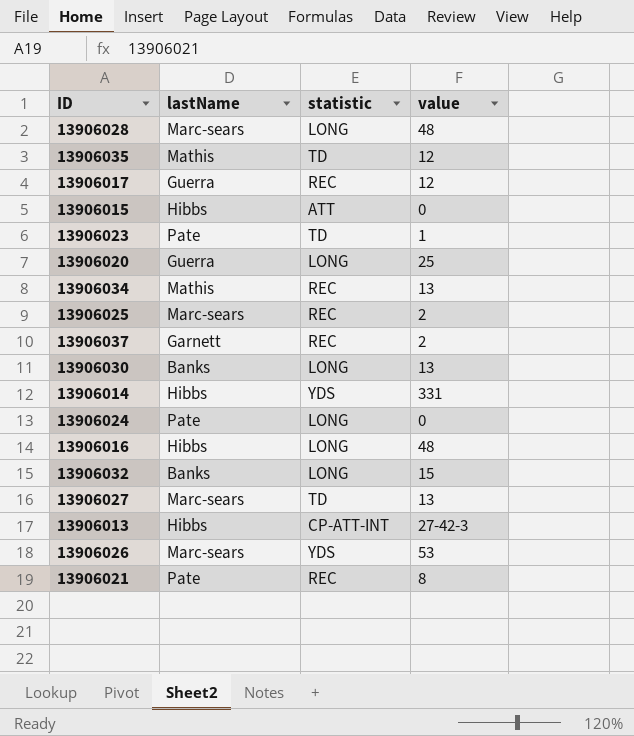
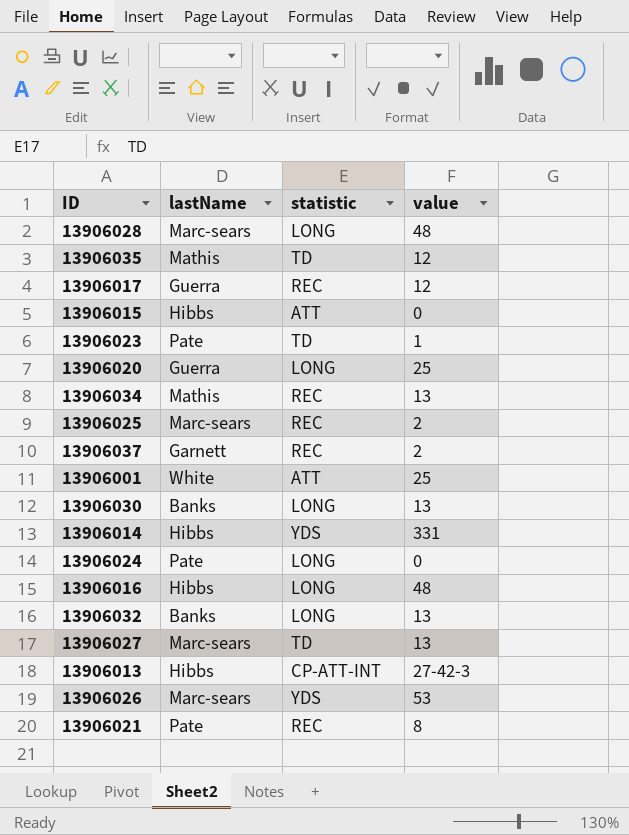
row 13906001: none -> White | ATT | 25
13906032 | value: 15 -> 13

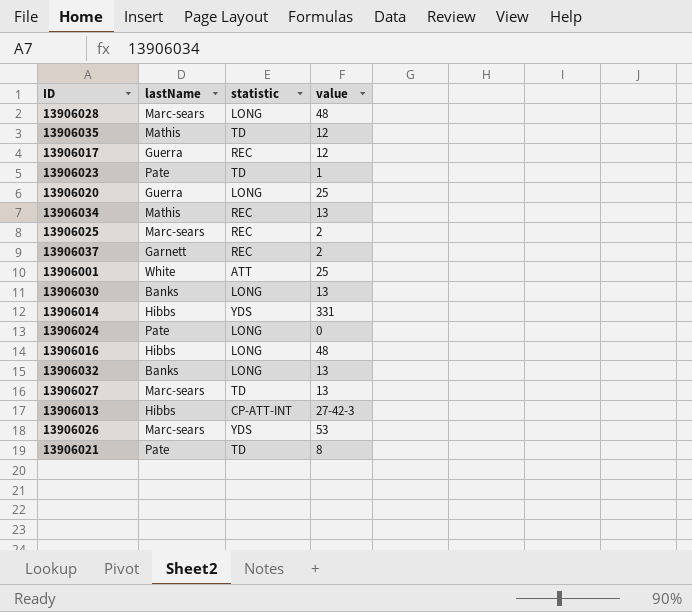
row 13906015: Hibbs | ATT | 0 -> none
13906021 | statistic: REC -> TD

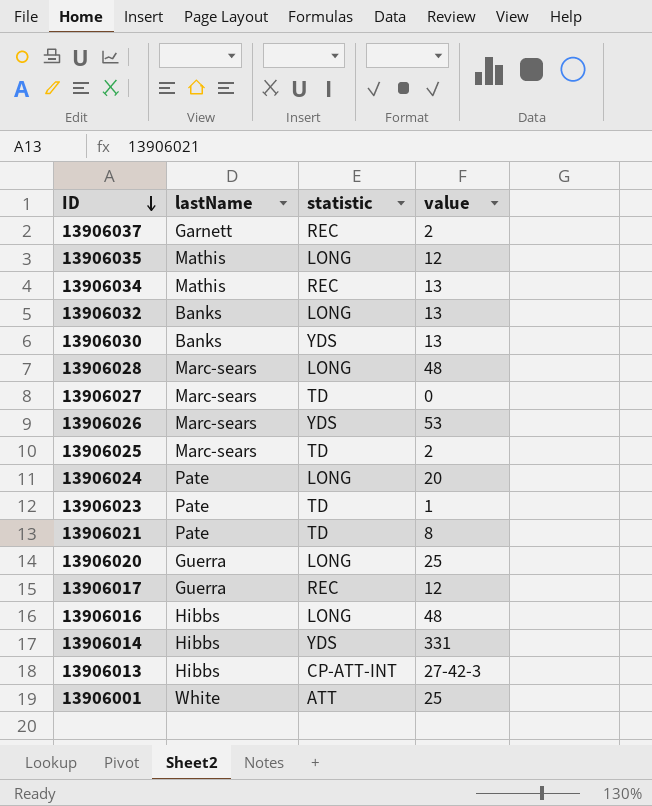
row order: none -> ID descending
13906035 | statistic: TD -> LONG
13906030 | statistic: LONG -> YDS
13906027 | value: 13 -> 0
13906025 | statistic: REC -> TD
13906024 | value: 0 -> 20

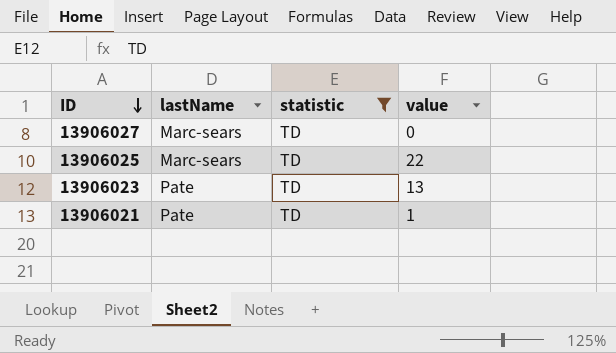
filter: none -> statistic = TD
13906025 | value: 2 -> 22
13906023 | value: 1 -> 13
13906021 | value: 8 -> 1

